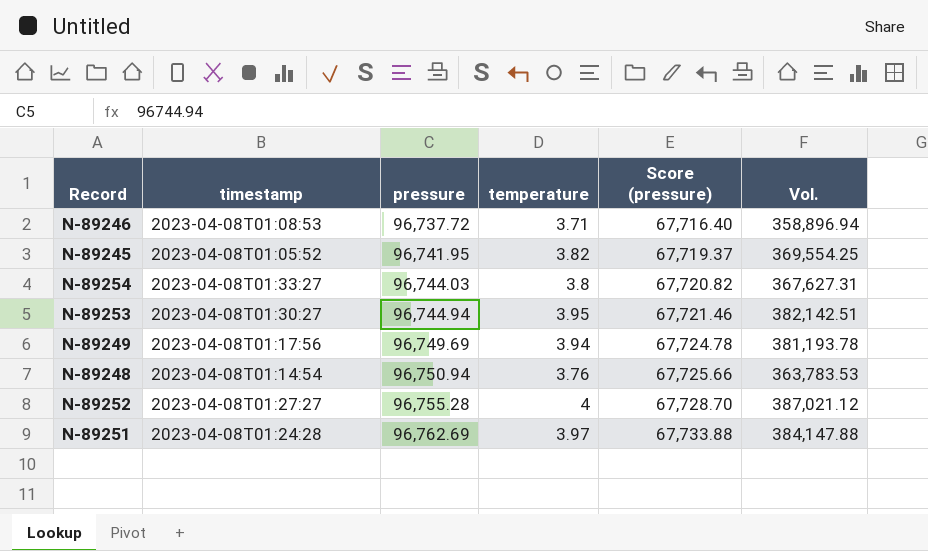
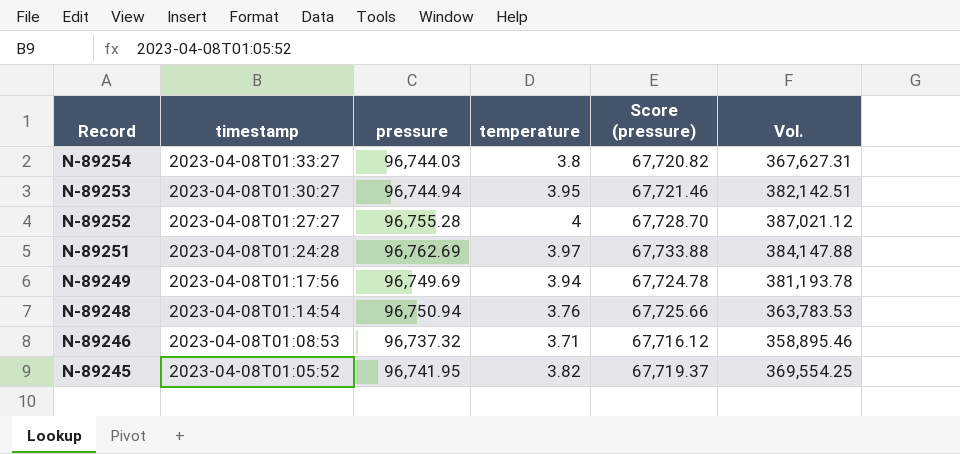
row order: pressure ascending -> Record descending
N-89246 | pressure: 96,737.72 -> 96,737.32
N-89246 | Score (pressure): 67,716.40 -> 67,716.12
N-89246 | Vol.: 358,896.94 -> 358,895.46

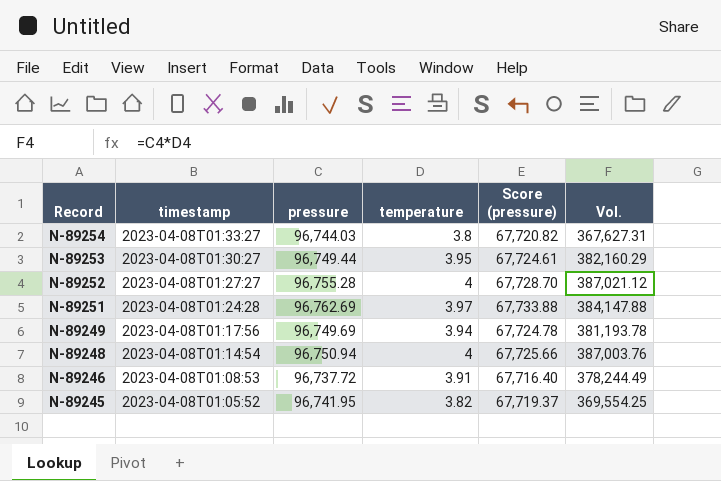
N-89253 | pressure: 96,744.94 -> 96,749.44
N-89253 | Score (pressure): 67,721.46 -> 67,724.61
N-89253 | Vol.: 382,142.51 -> 382,160.29
N-89248 | temperature: 3.76 -> 4
N-89248 | Vol.: 363,783.53 -> 387,003.76
N-89246 | pressure: 96,737.32 -> 96,737.72
N-89246 | temperature: 3.71 -> 3.91
N-89246 | Score (pressure): 67,716.12 -> 67,716.40
N-89246 | Vol.: 358,895.46 -> 378,244.49

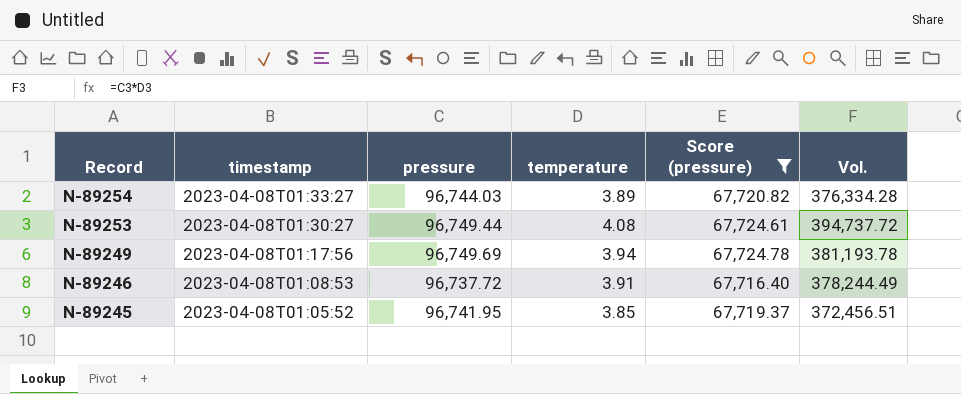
filter: none -> Score (pressure) <= 67,724.78
N-89254 | temperature: 3.8 -> 3.89
N-89254 | Vol.: 367,627.31 -> 376,334.28
N-89253 | temperature: 3.95 -> 4.08
N-89253 | Vol.: 382,160.29 -> 394,737.72
N-89245 | temperature: 3.82 -> 3.85
N-89245 | Vol.: 369,554.25 -> 372,456.51

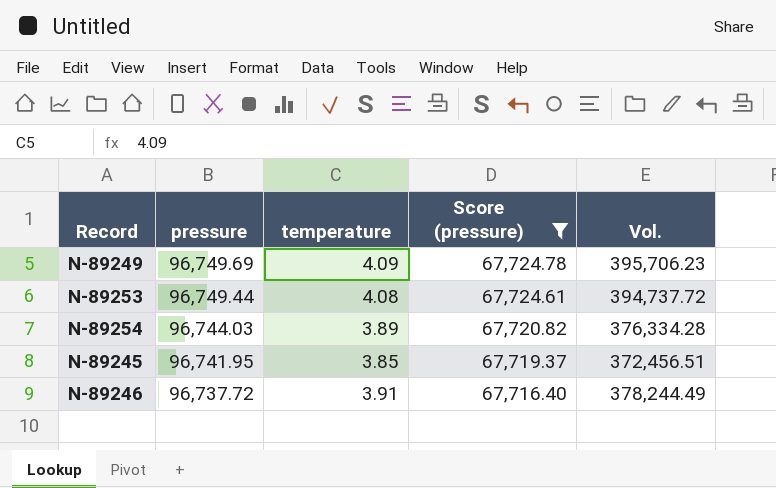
row order: Record descending -> pressure descending
column timestamp | position: 2 -> none
N-89249 | temperature: 3.94 -> 4.09
N-89249 | Vol.: 381,193.78 -> 395,706.23

